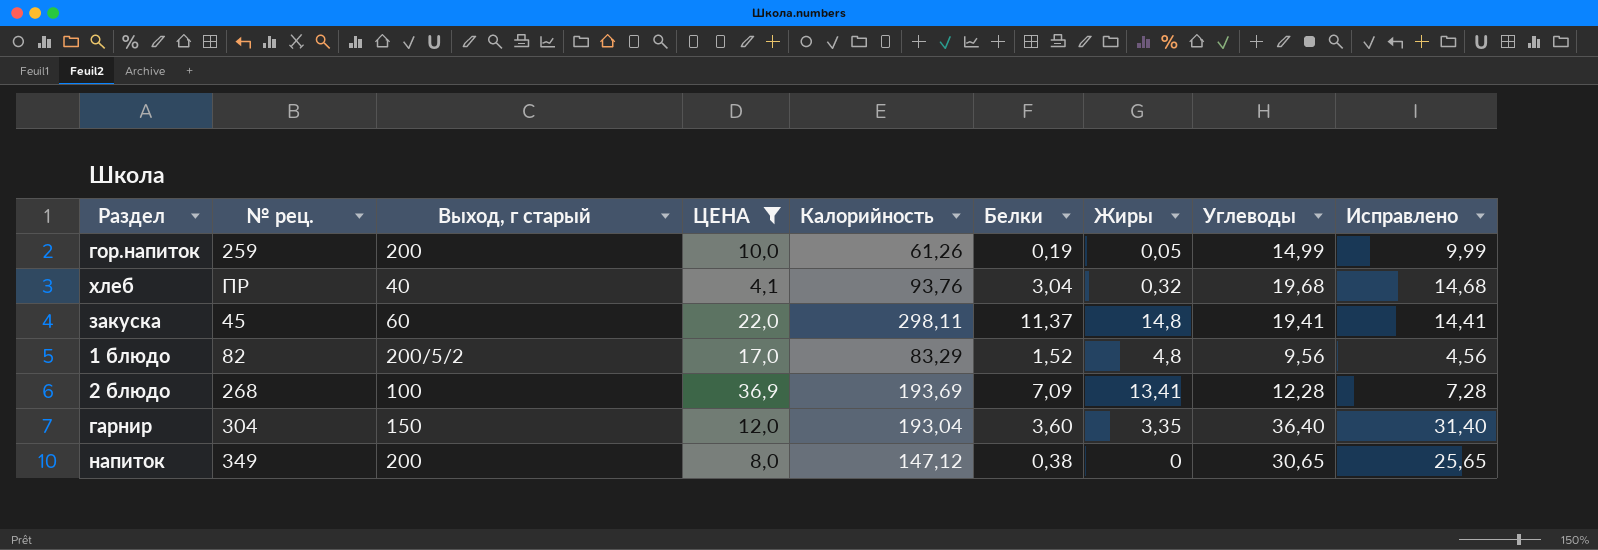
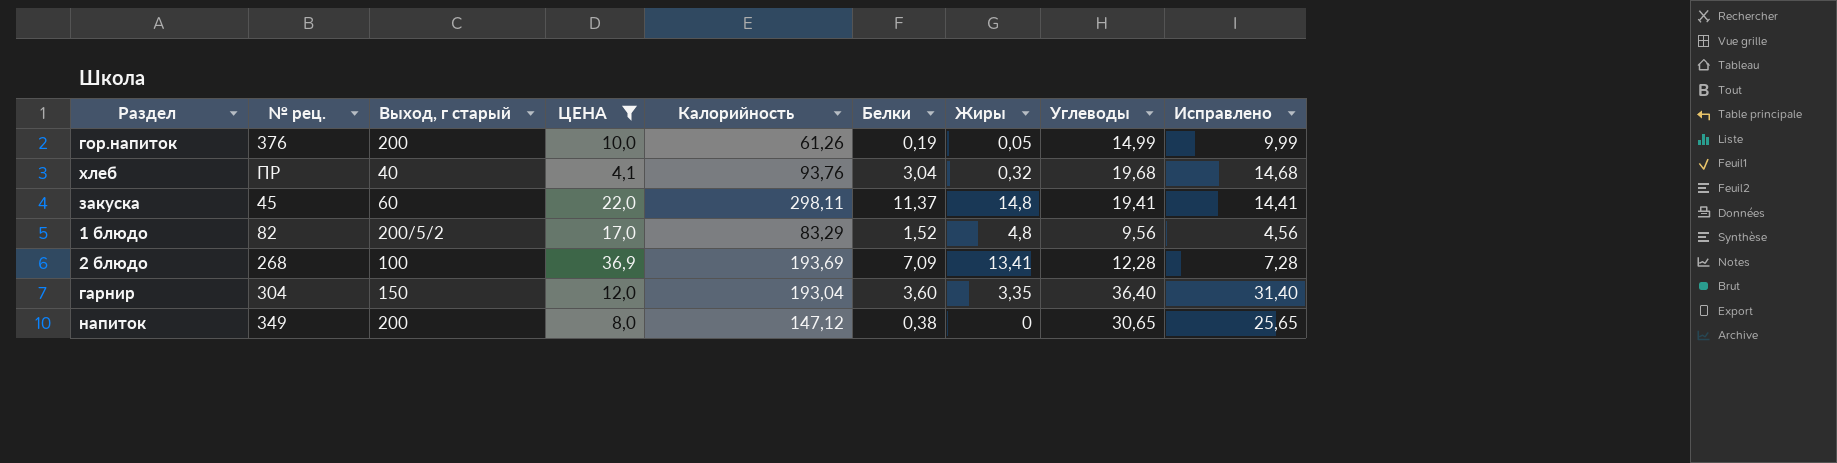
гор.напиток | № рец.: 259 -> 376

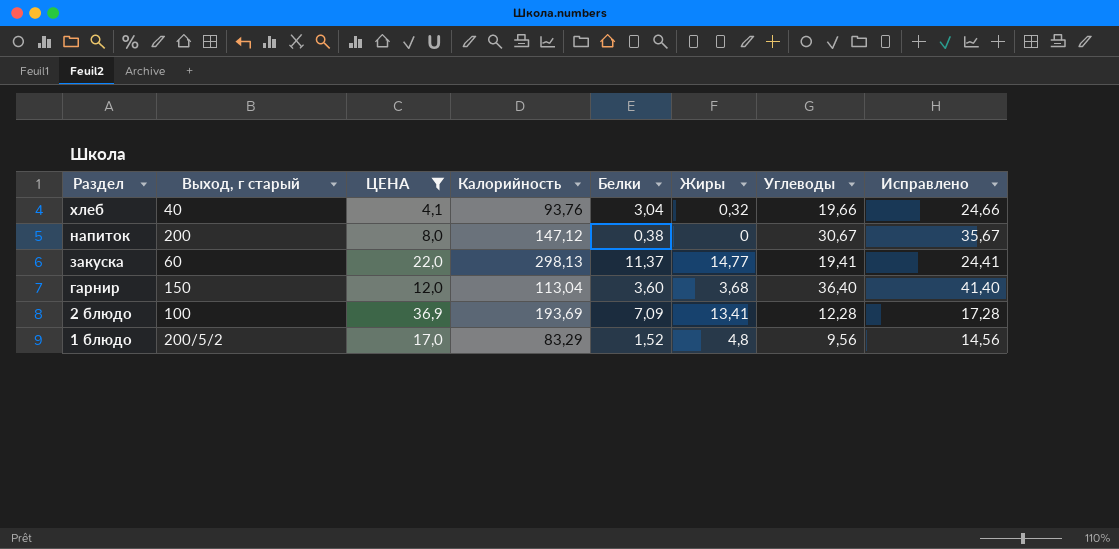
row order: none -> Раздел descending
column № рец. | position: 2 -> none
column Исправлено | formula: [Углеводы] - 5 -> [Углеводы] + 5
row гор.напиток: 376 | 200 | 10,0 | 61,26 | 0,19 | 0,05 | 14,99 | 9,99 -> none
хлеб | Углеводы: 19,68 -> 19,66
напиток | Углеводы: 30,65 -> 30,67
закуска | Калорийность: 298,11 -> 298,13
закуска | Жиры: 14,8 -> 14,77
гарнир | Калорийность: 193,04 -> 113,04
гарнир | Жиры: 3,35 -> 3,68

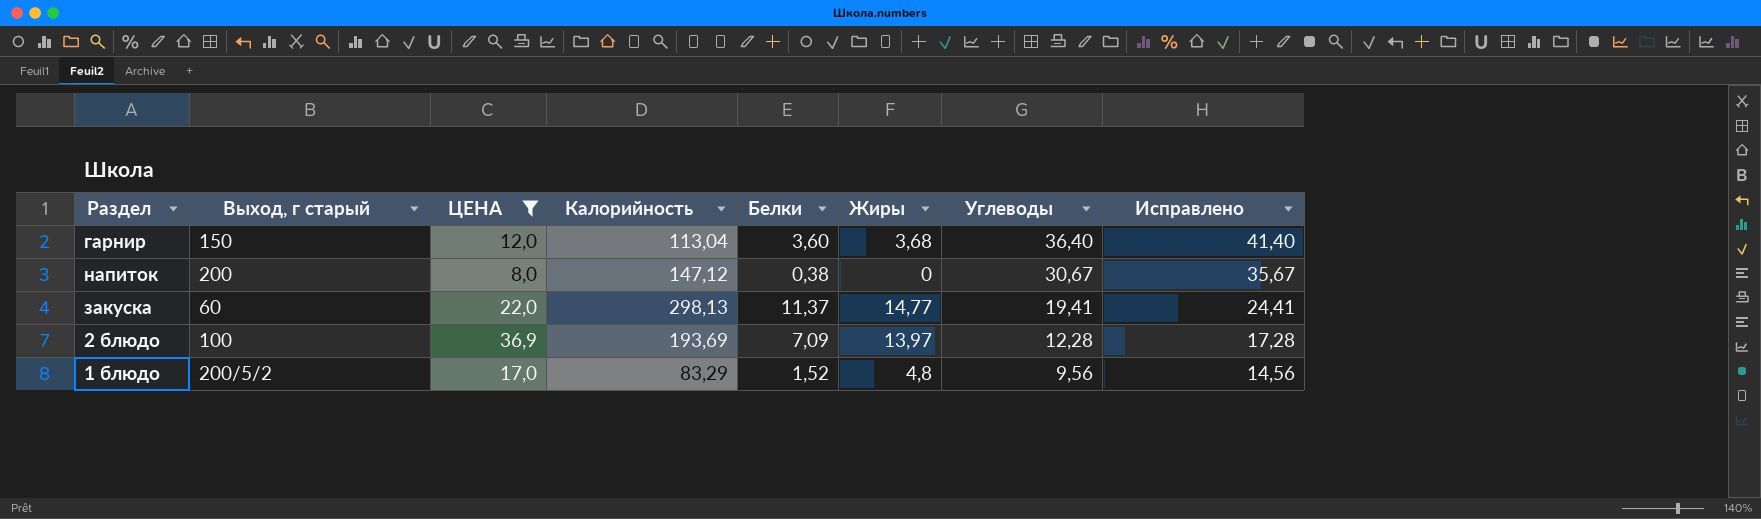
row order: Раздел descending -> Углеводы descending
row хлеб: 40 | 4,1 | 93,76 | 3,04 | 0,32 | 19,66 | 24,66 -> none
2 блюдо | Жиры: 13,41 -> 13,97

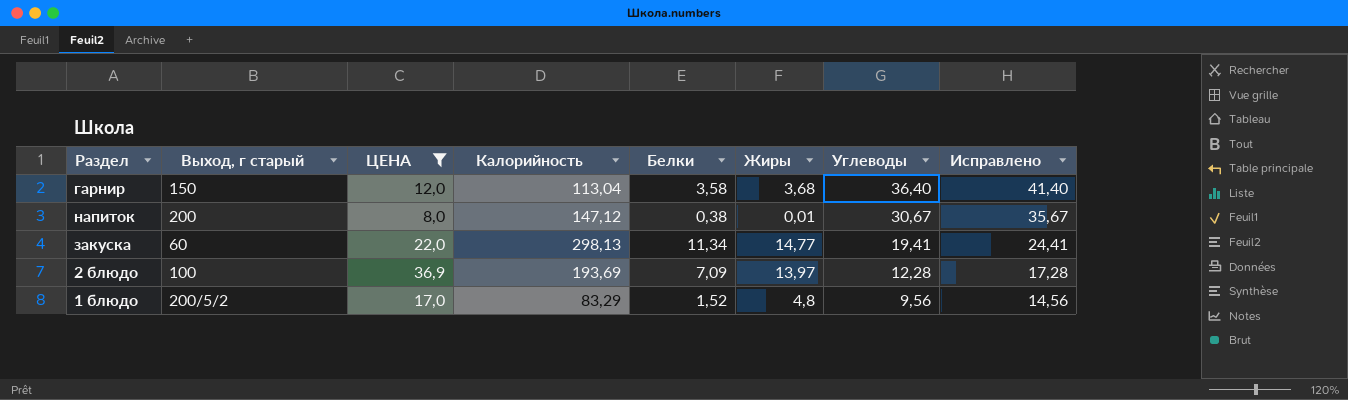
гарнир | Белки: 3,60 -> 3,58
напиток | Жиры: 0 -> 0,01
закуска | Белки: 11,37 -> 11,34

